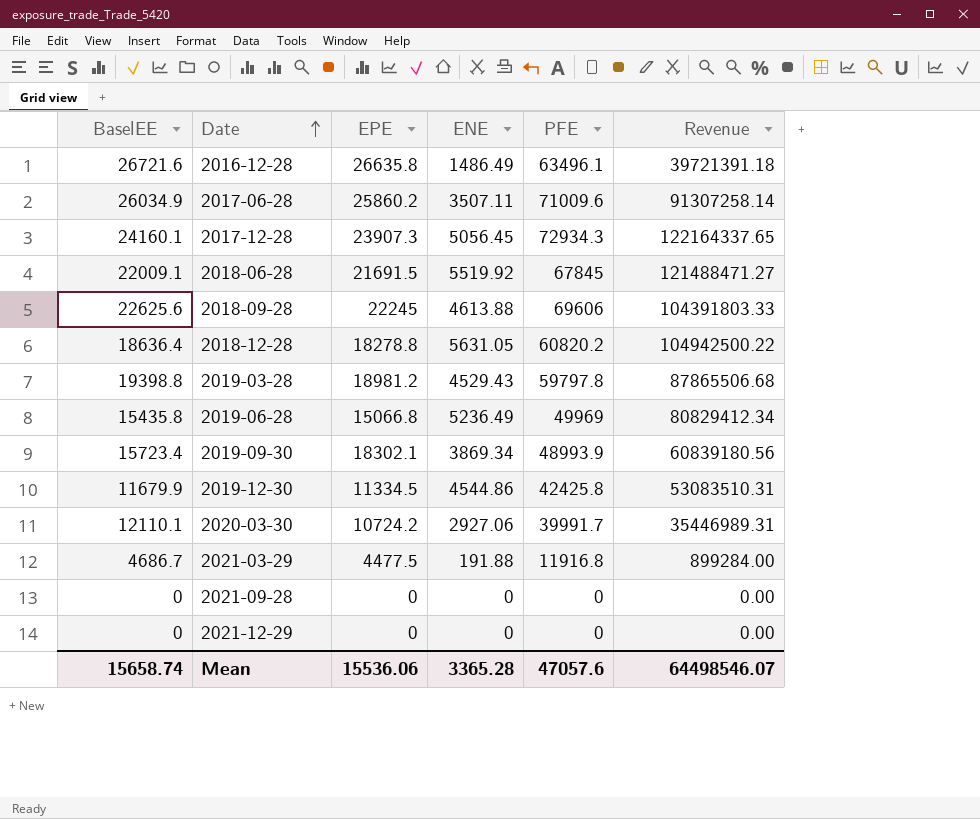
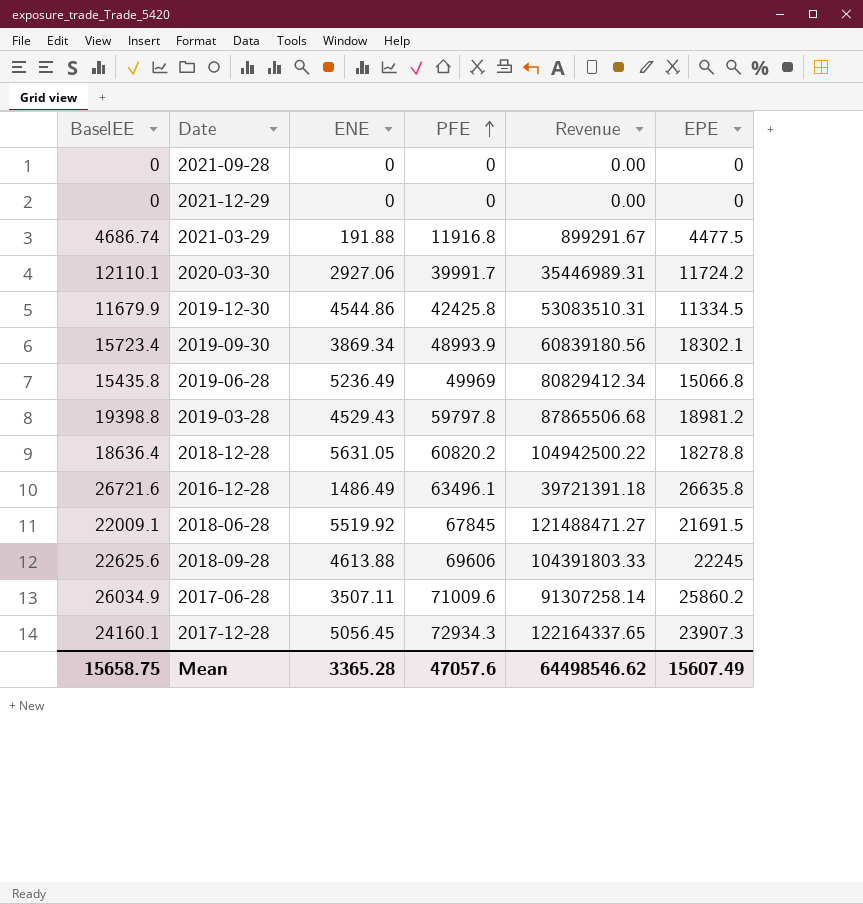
row order: Date ascending -> PFE ascending
column EPE | position: 3 -> 6
2021-03-29 | BaselEE: 4686.7 -> 4686.74
2021-03-29 | Revenue: 899284.00 -> 899291.67
2020-03-30 | EPE: 10724.2 -> 11724.2
Mean | BaselEE: 15658.74 -> 15658.75
Mean | Revenue: 64498546.07 -> 64498546.62
Mean | EPE: 15536.06 -> 15607.49

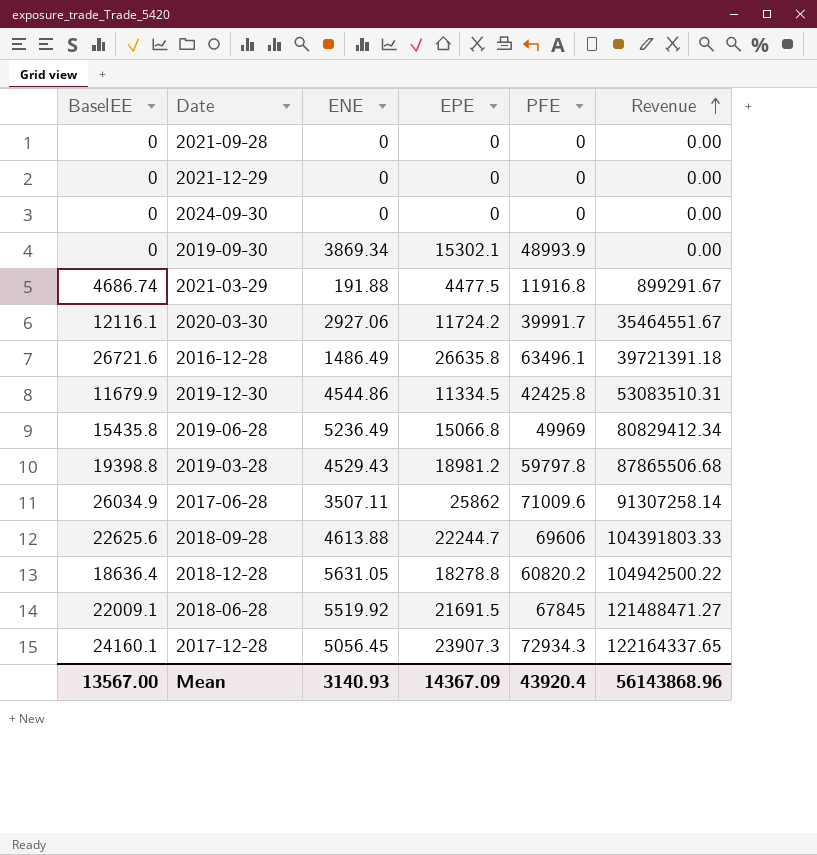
row order: PFE ascending -> Revenue ascending
column EPE | position: 6 -> 4
row 2024-09-30: none -> 0 | 0 | 0 | 0 | 0.00
2019-09-30 | BaselEE: 15723.4 -> 0
2019-09-30 | EPE: 18302.1 -> 15302.1
2019-09-30 | Revenue: 60839180.56 -> 0.00
2020-03-30 | BaselEE: 12110.1 -> 12116.1
2020-03-30 | Revenue: 35446989.31 -> 35464551.67
2017-06-28 | EPE: 25860.2 -> 25862
2018-09-28 | EPE: 22245 -> 22244.7
Mean | BaselEE: 15658.75 -> 13567.00
Mean | ENE: 3365.28 -> 3140.93
Mean | EPE: 15607.49 -> 14367.09
Mean | PFE: 47057.6 -> 43920.4
Mean | Revenue: 64498546.62 -> 56143868.96

